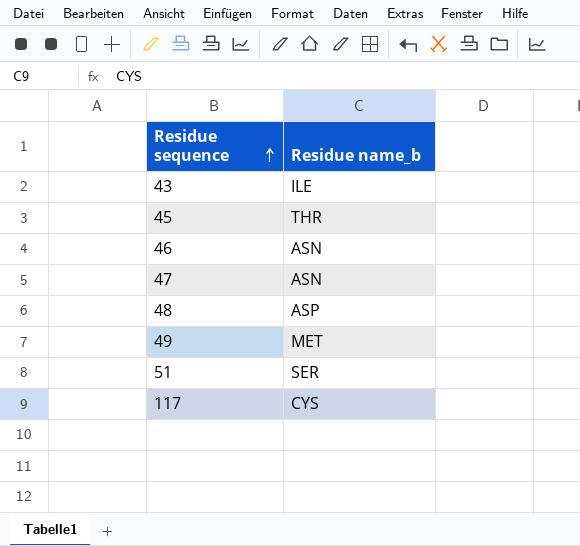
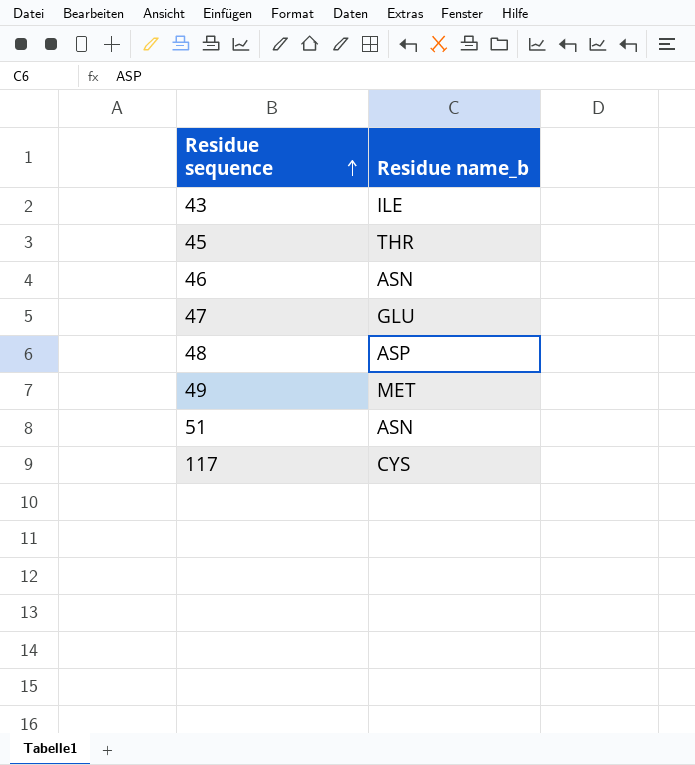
47 | Residue name_b: ASN -> GLU
51 | Residue name_b: SER -> ASN

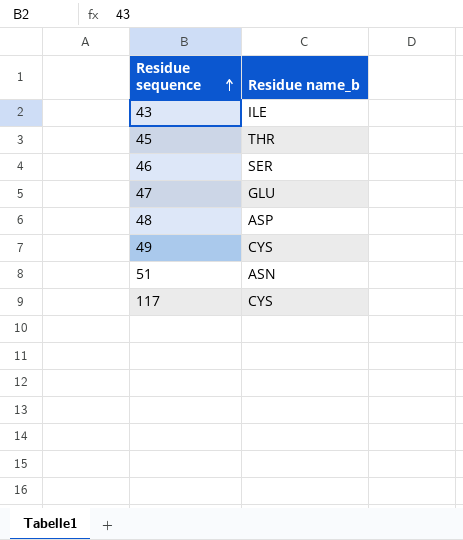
46 | Residue name_b: ASN -> SER
49 | Residue name_b: MET -> CYS

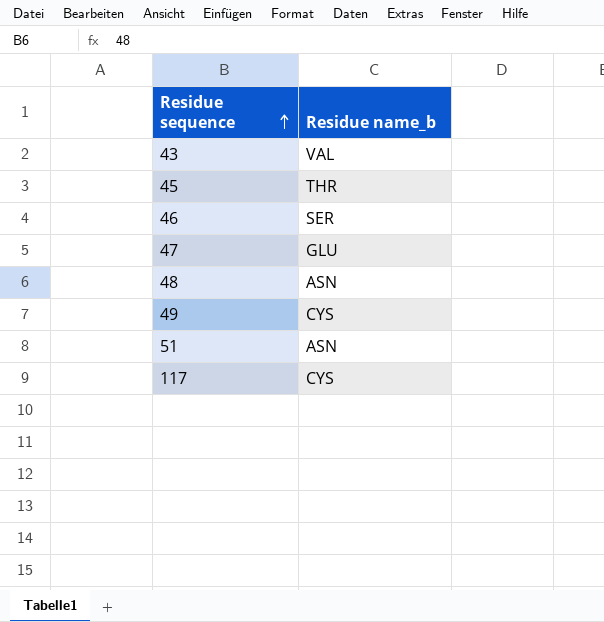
43 | Residue name_b: ILE -> VAL
48 | Residue name_b: ASP -> ASN

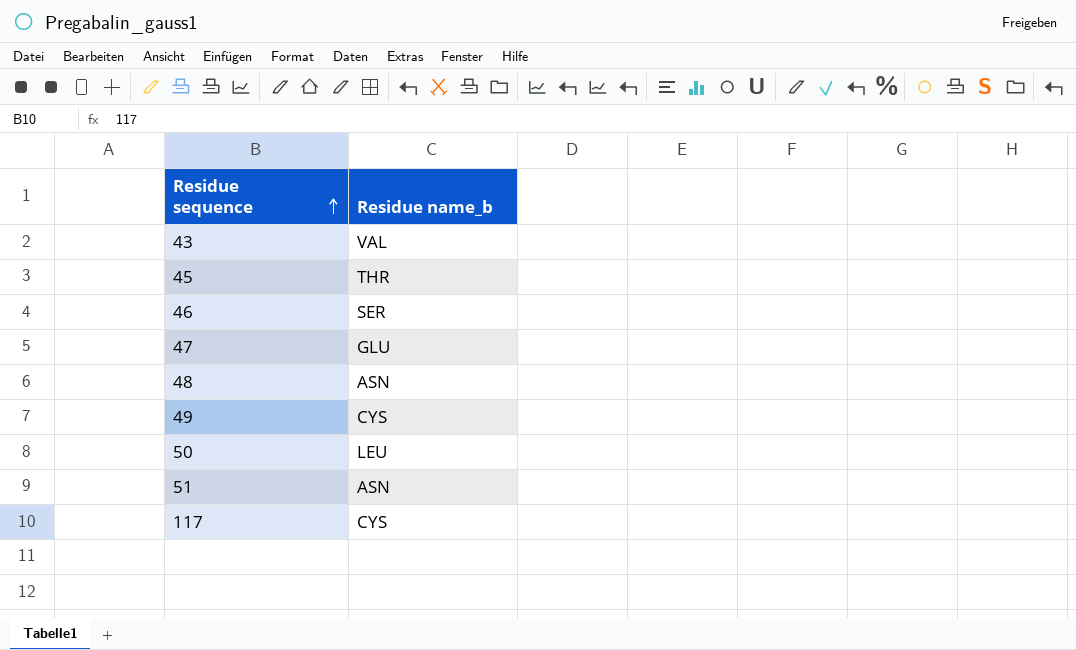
row 50: none -> LEU

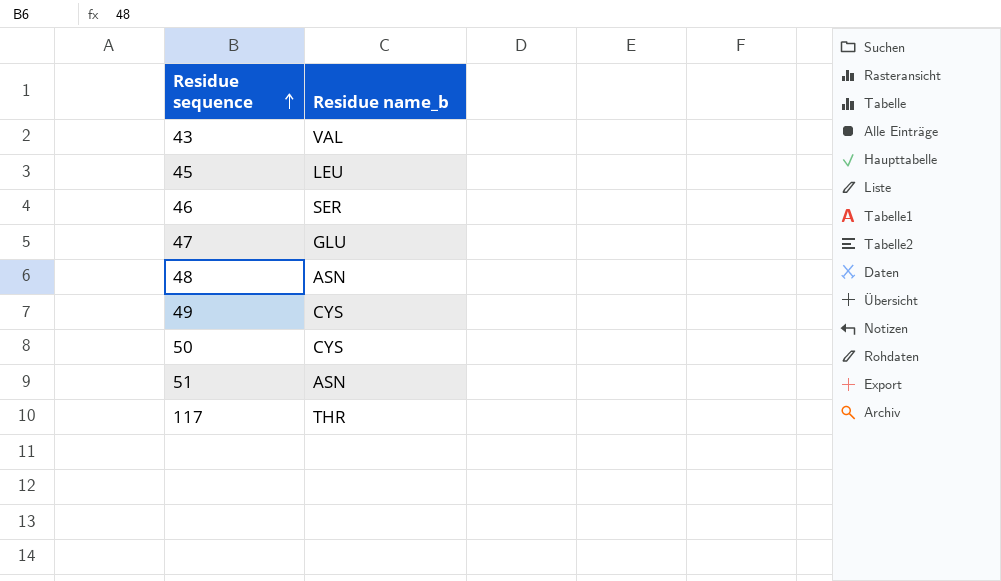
45 | Residue name_b: THR -> LEU
50 | Residue name_b: LEU -> CYS
117 | Residue name_b: CYS -> THR

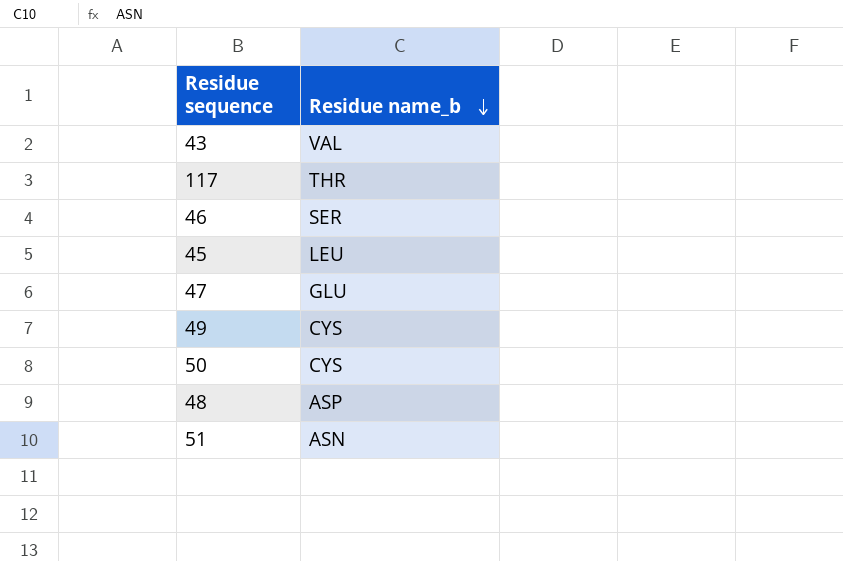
row order: Residue sequence ascending -> Residue name_b descending
48 | Residue name_b: ASN -> ASP

